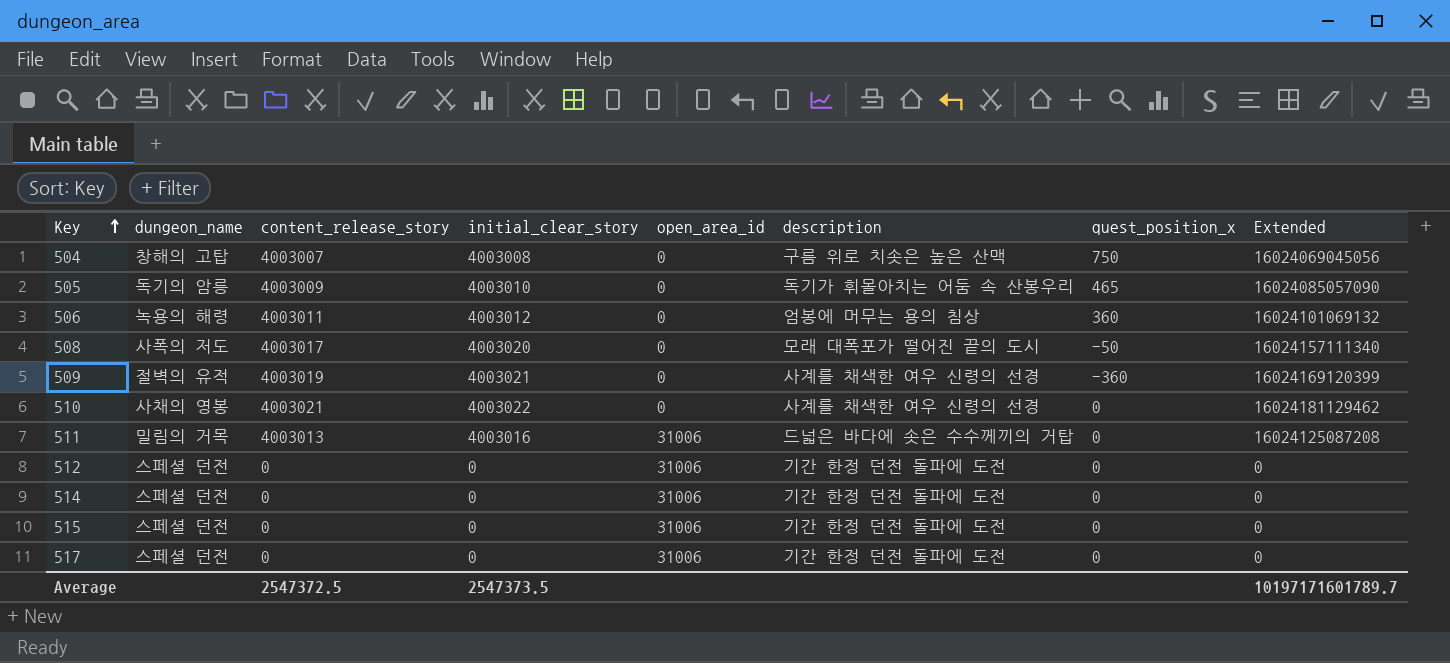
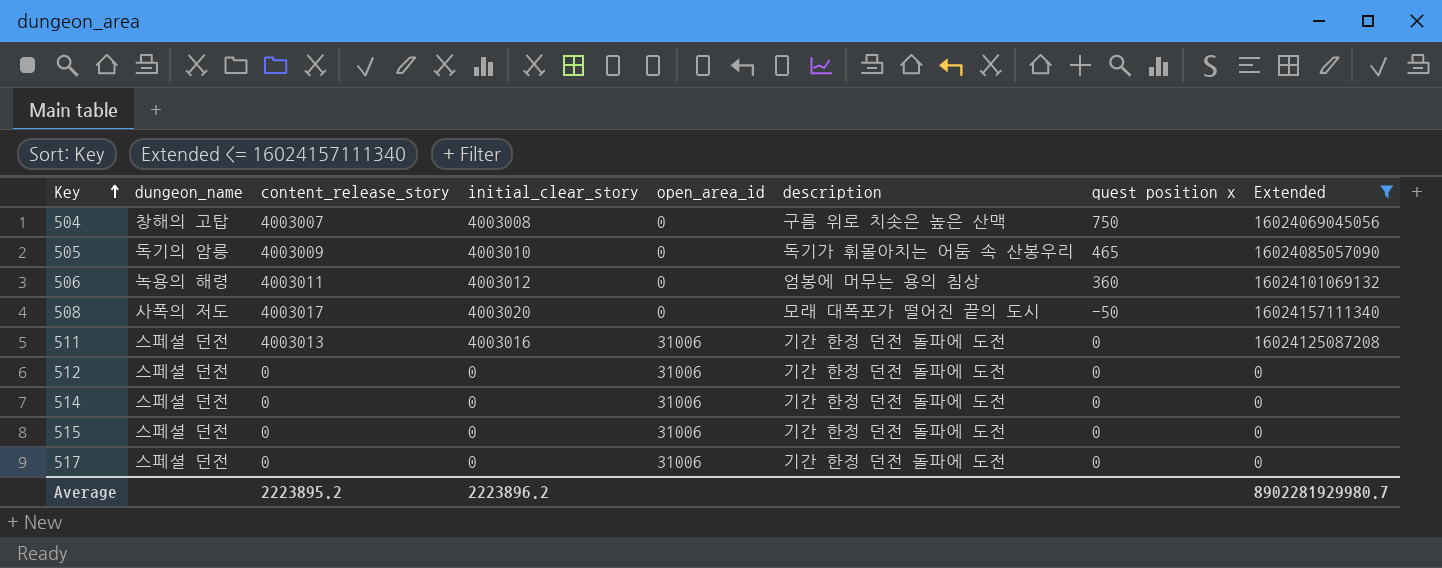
filter: none -> Extended <= 16024157111340
column name: quest_position_x -> quest position x
511 | dungeon_name: 밀림의 거목 -> 스페셜 던전
511 | description: 드넓은 바다에 솟은 수수께끼의 거탑 -> 기간 한정 던전 돌파에 도전
Average | content_release_story: 2547372.5 -> 2223895.2
Average | initial_clear_story: 2547373.5 -> 2223896.2
Average | Extended: 10197171601789.7 -> 8902281929980.7

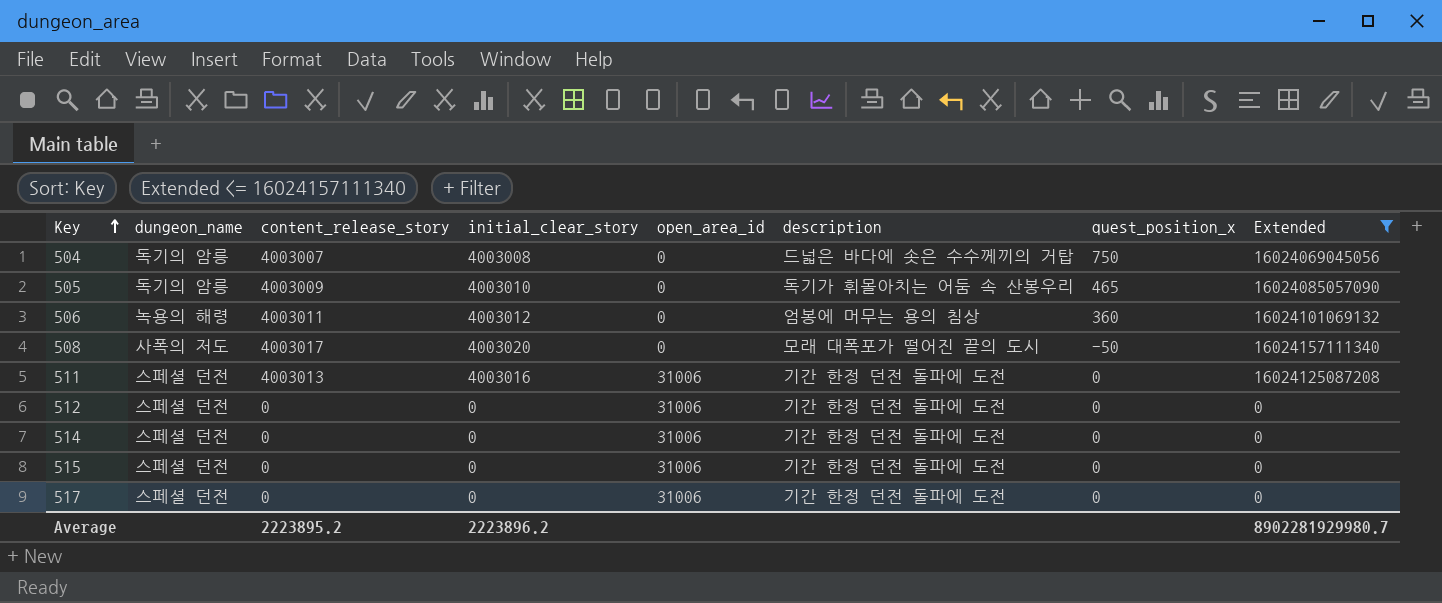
column name: quest position x -> quest_position_x
504 | dungeon_name: 창해의 고탑 -> 독기의 암릉
504 | description: 구름 위로 치솟은 높은 산맥 -> 드넓은 바다에 솟은 수수께끼의 거탑

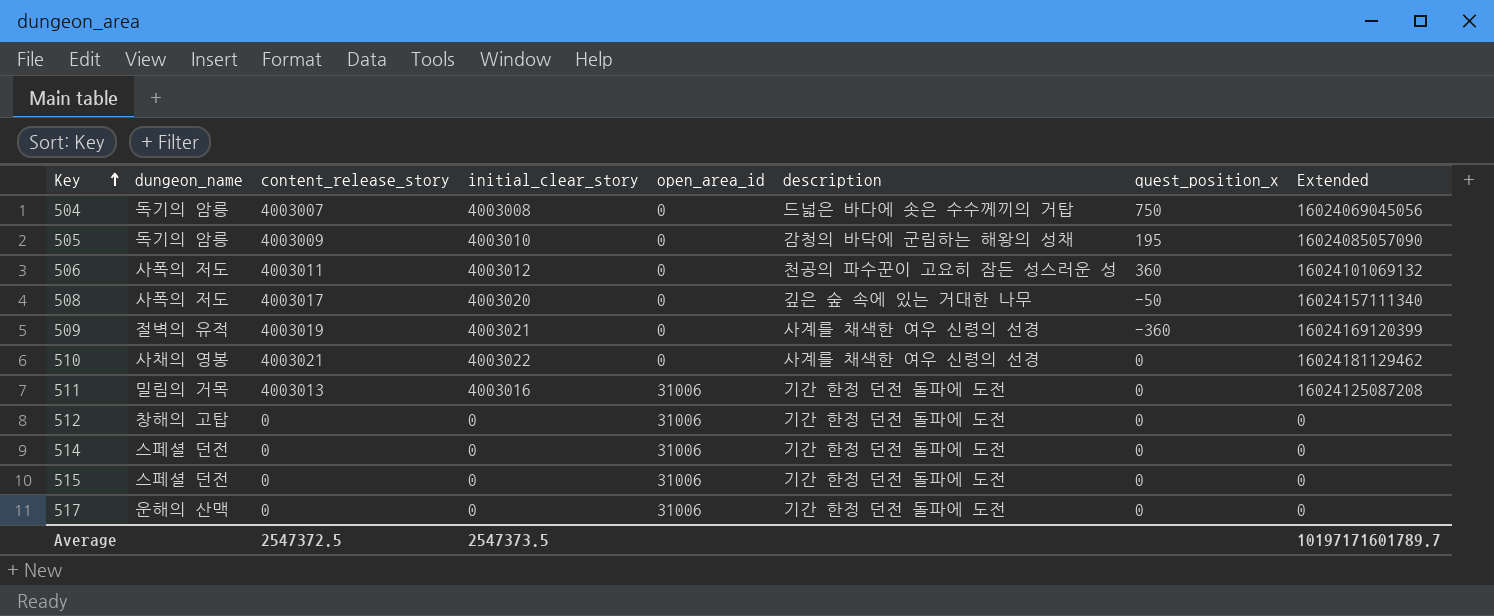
filter: Extended <= 16024157111340 -> none
505 | description: 독기가 휘몰아치는 어둠 속 산봉우리 -> 감청의 바닥에 군림하는 해왕의 성채
505 | quest_position_x: 465 -> 195
506 | dungeon_name: 녹용의 해령 -> 사폭의 저도
506 | description: 엄봉에 머무는 용의 침상 -> 천공의 파수꾼이 고요히 잠든 성스러운 성
508 | description: 모래 대폭포가 떨어진 끝의 도시 -> 깊은 숲 속에 있는 거대한 나무
511 | dungeon_name: 스페셜 던전 -> 밀림의 거목
512 | dungeon_name: 스페셜 던전 -> 창해의 고탑
517 | dungeon_name: 스페셜 던전 -> 운해의 산맥
Average | content_release_story: 2223895.2 -> 2547372.5
Average | initial_clear_story: 2223896.2 -> 2547373.5
Average | Extended: 8902281929980.7 -> 10197171601789.7

